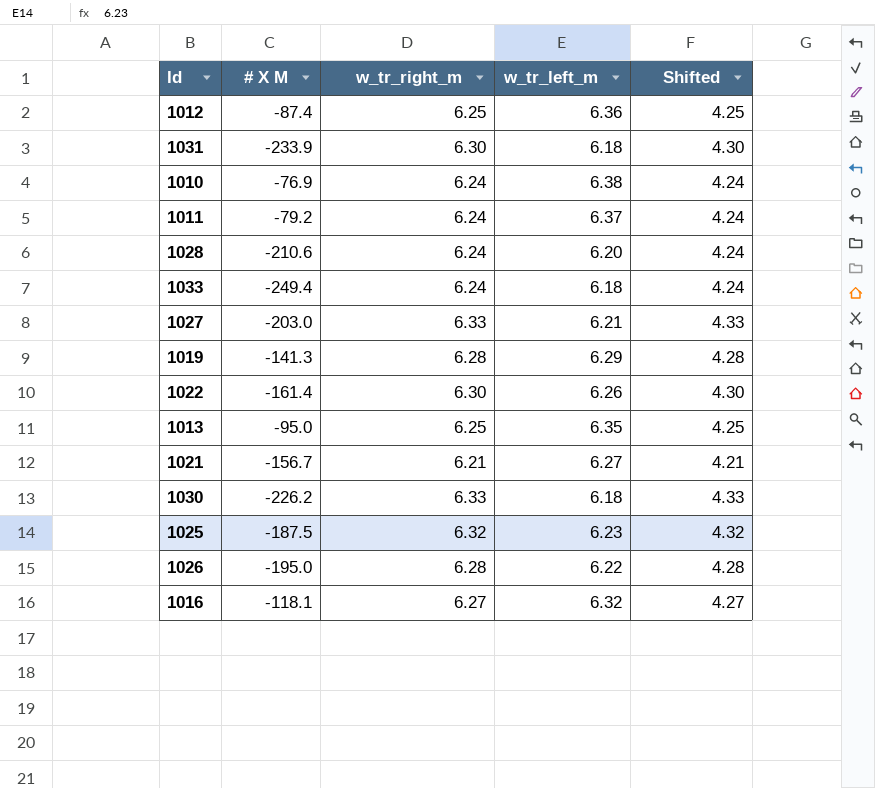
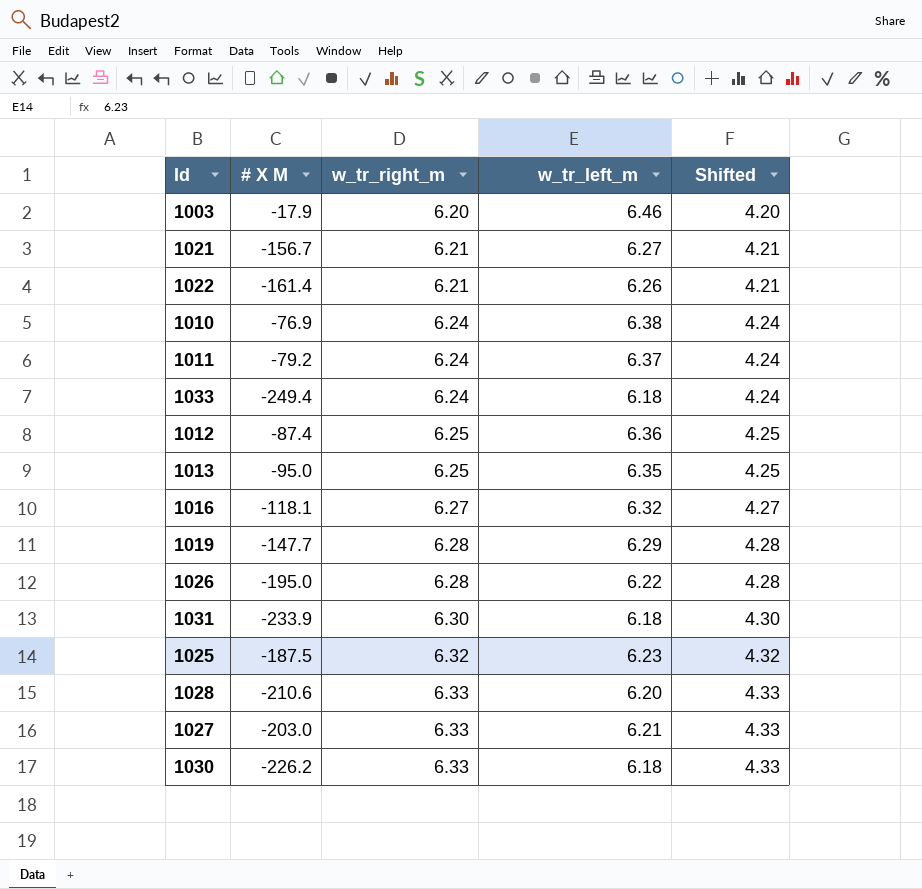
row order: none -> w_tr_right_m ascending
row 1003: none -> -17.9 | 6.20 | 6.46 | 4.20
1022 | w_tr_right_m: 6.30 -> 6.21
1022 | Shifted: 4.30 -> 4.21
1019 | # X M: -141.3 -> -147.7
1028 | w_tr_right_m: 6.24 -> 6.33
1028 | Shifted: 4.24 -> 4.33

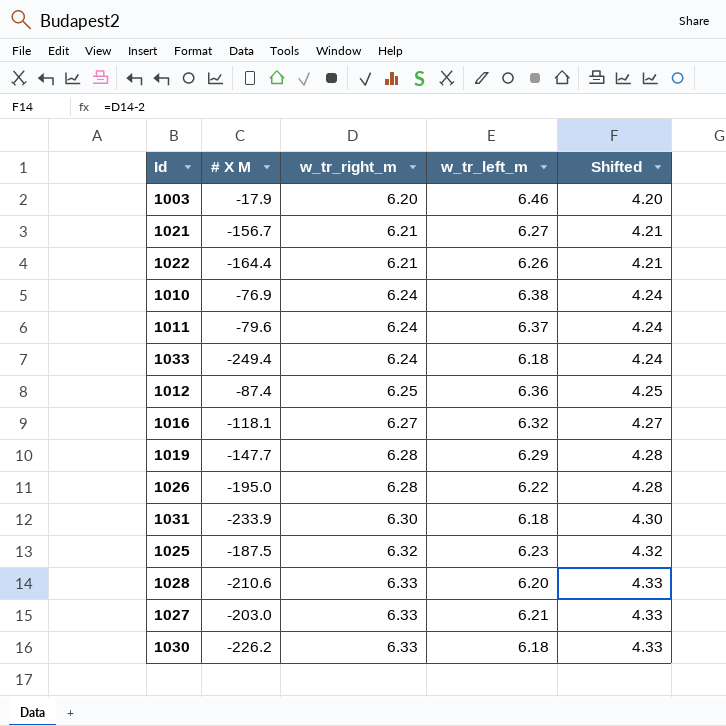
row 1013: -95.0 | 6.25 | 6.35 | 4.25 -> none
1022 | # X M: -161.4 -> -164.4
1011 | # X M: -79.2 -> -79.6

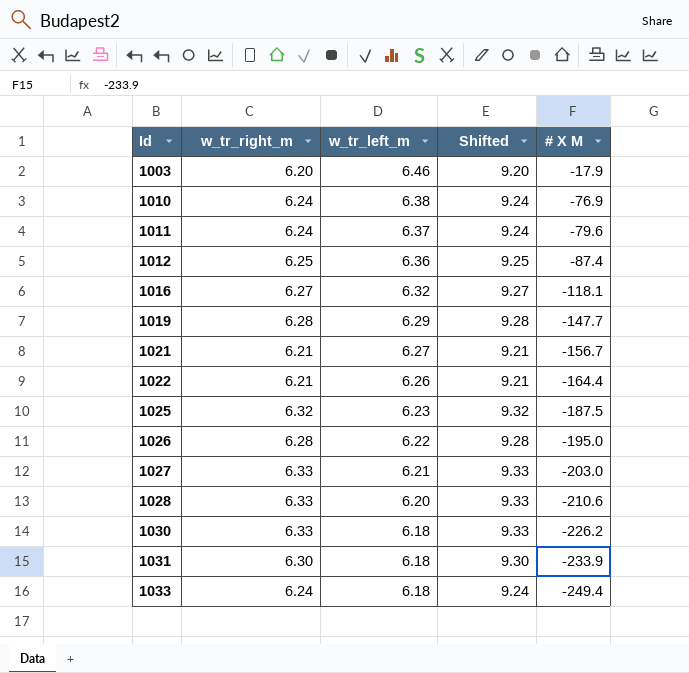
row order: w_tr_right_m ascending -> Id ascending
column Shifted | formula: [w_tr_right_m] - 2 -> [w_tr_right_m] + 3
column # X M | position: 2 -> 5

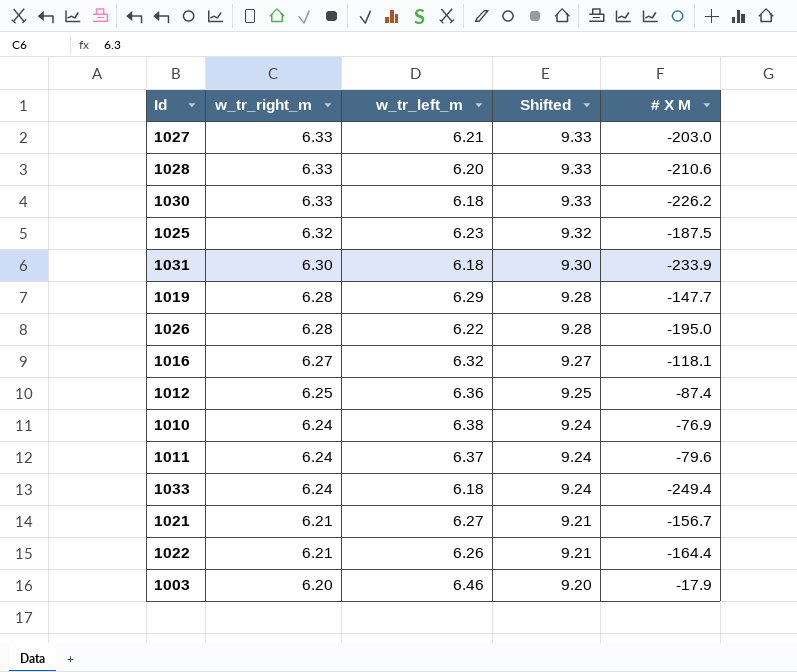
row order: Id ascending -> w_tr_right_m descending

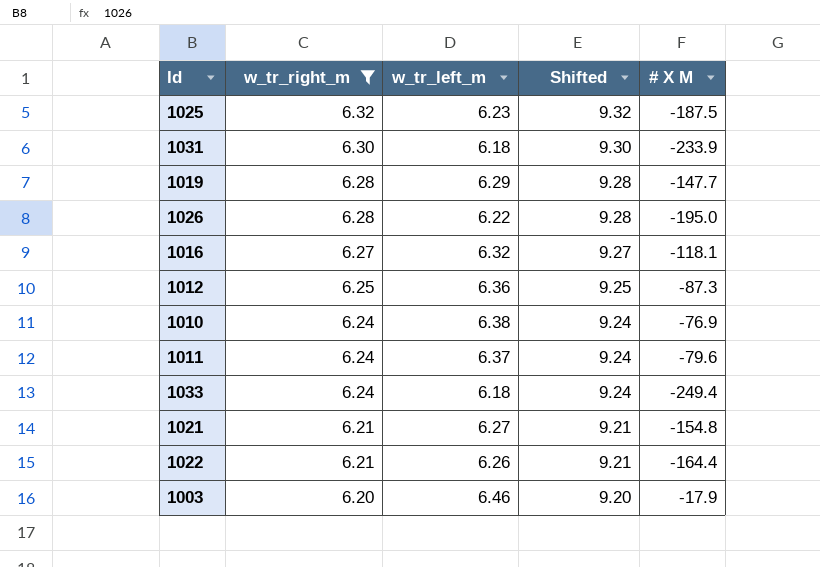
filter: none -> w_tr_right_m != 6.33
1012 | # X M: -87.4 -> -87.3
1021 | # X M: -156.7 -> -154.8

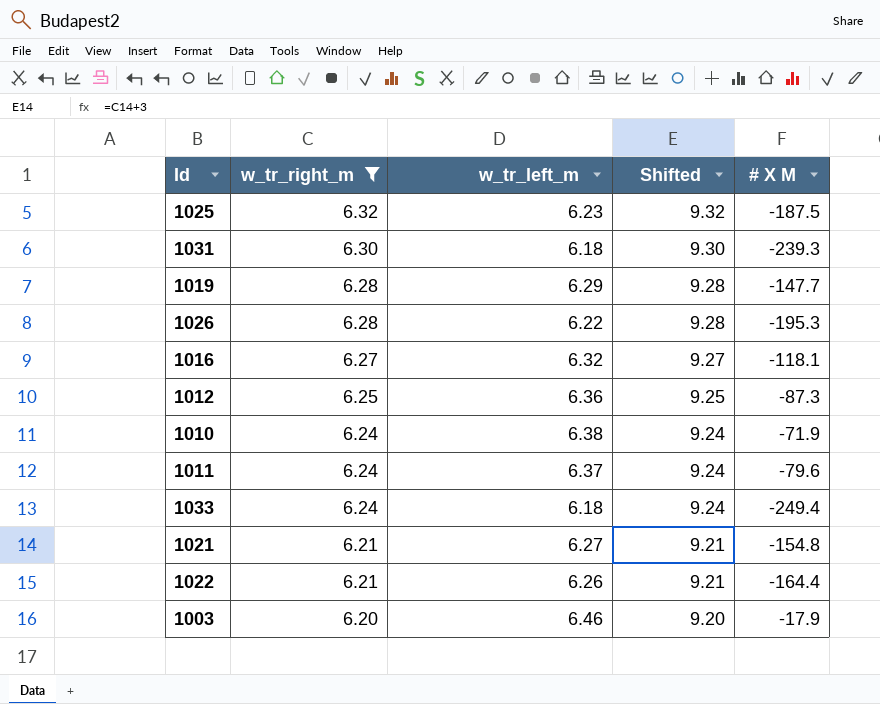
1031 | # X M: -233.9 -> -239.3
1026 | # X M: -195.0 -> -195.3
1010 | # X M: -76.9 -> -71.9

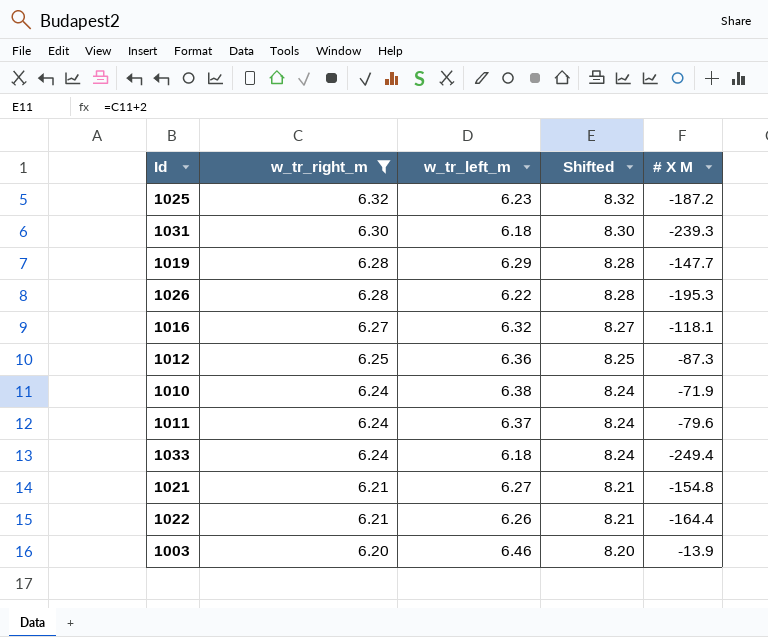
column Shifted | formula: [w_tr_right_m] + 3 -> [w_tr_right_m] + 2
1025 | # X M: -187.5 -> -187.2
1003 | # X M: -17.9 -> -13.9

